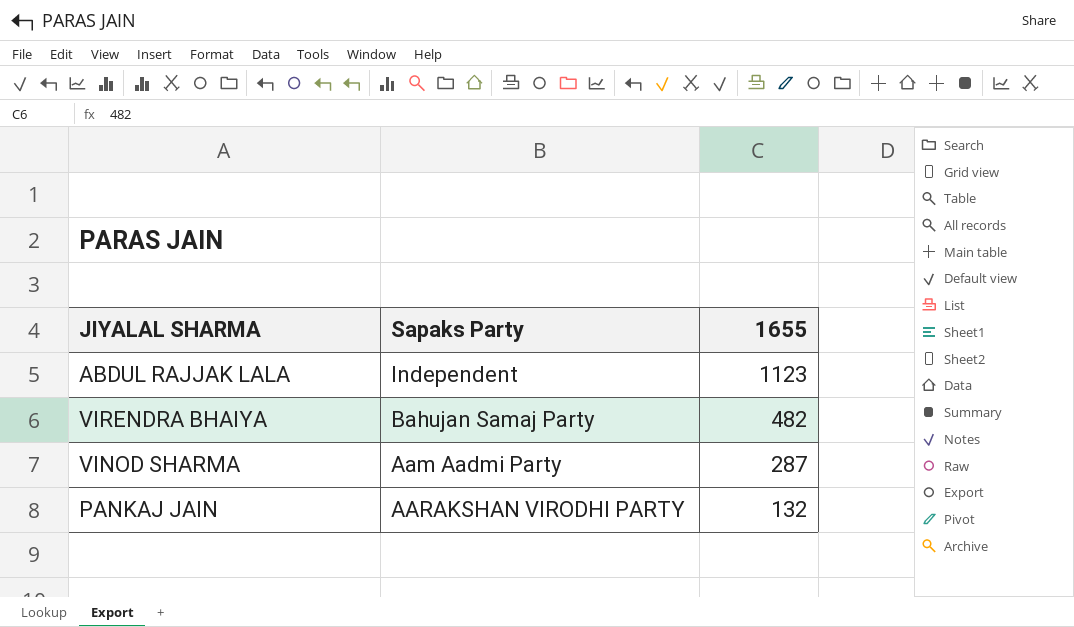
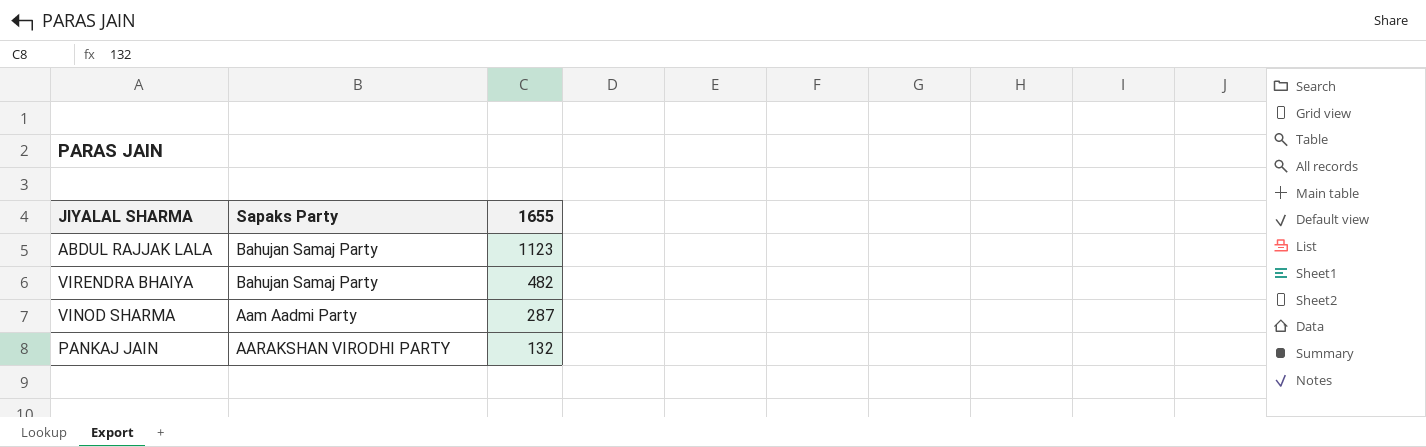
ABDUL RAJJAK LALA | Sapaks Party: Independent -> Bahujan Samaj Party

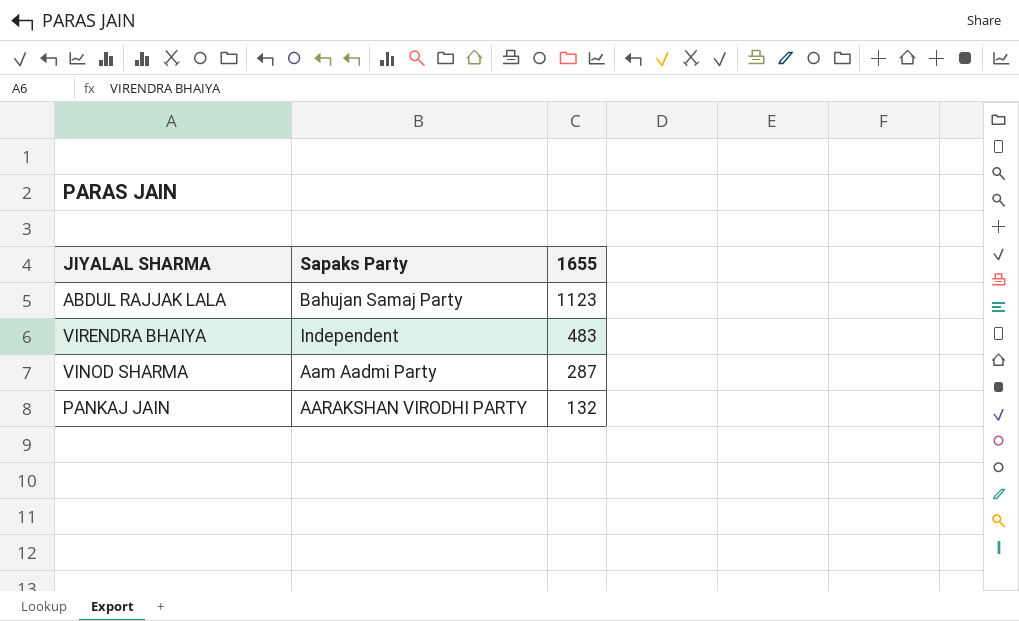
VIRENDRA BHAIYA | Sapaks Party: Bahujan Samaj Party -> Independent
VIRENDRA BHAIYA | 1655: 482 -> 483

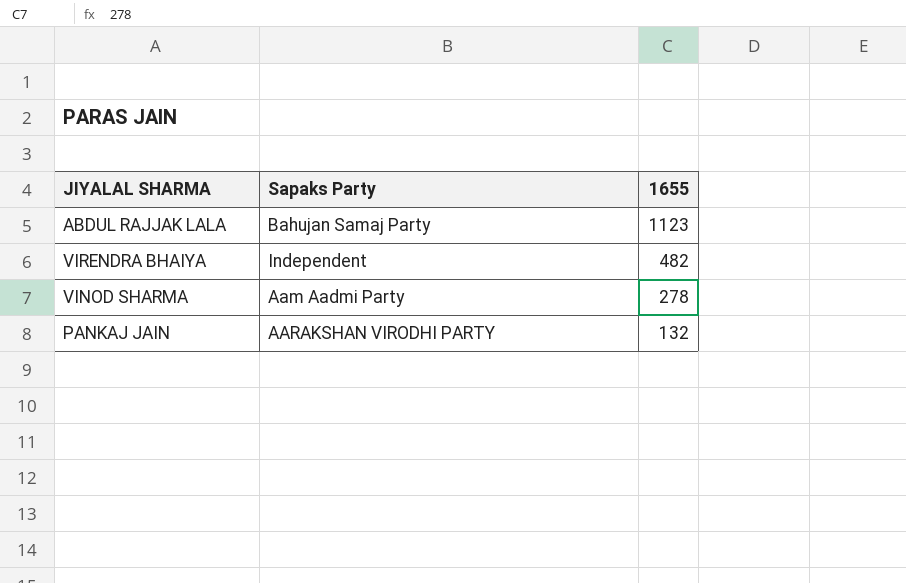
VIRENDRA BHAIYA | 1655: 483 -> 482
VINOD SHARMA | 1655: 287 -> 278

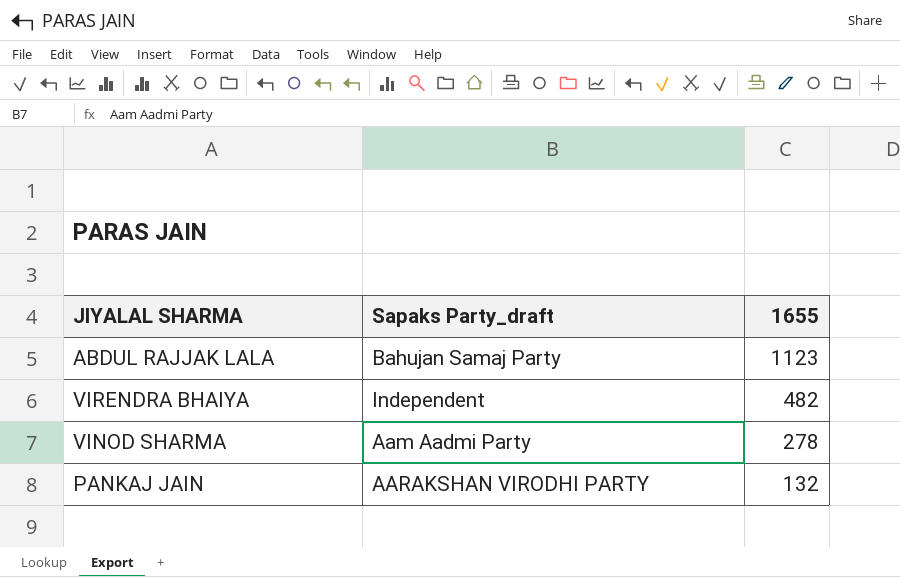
column name: Sapaks Party -> Sapaks Party_draft

